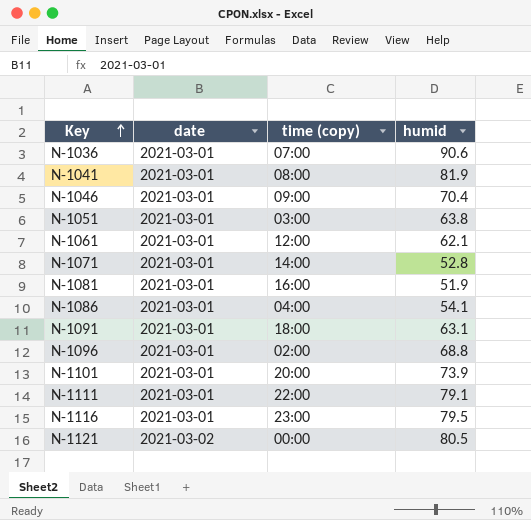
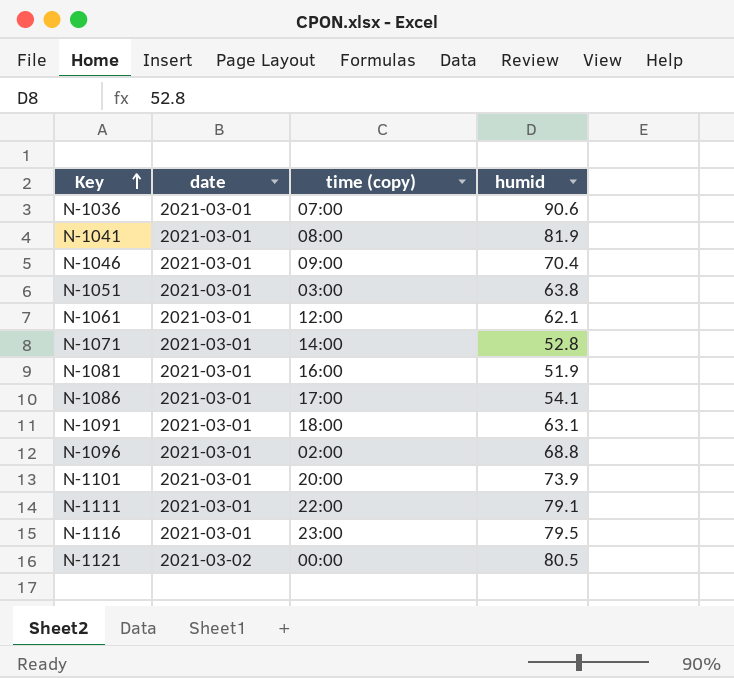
N-1086 | time (copy): 04:00 -> 17:00

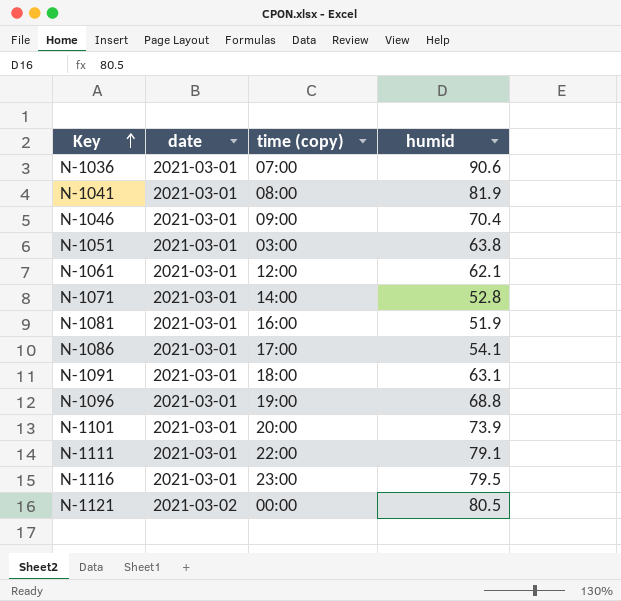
N-1096 | time (copy): 02:00 -> 19:00

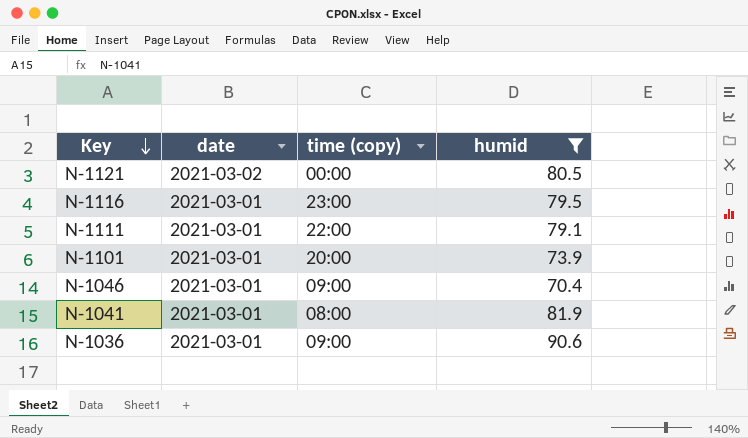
filter: none -> humid >= 70.4
row order: Key ascending -> Key descending
N-1036 | time (copy): 07:00 -> 09:00

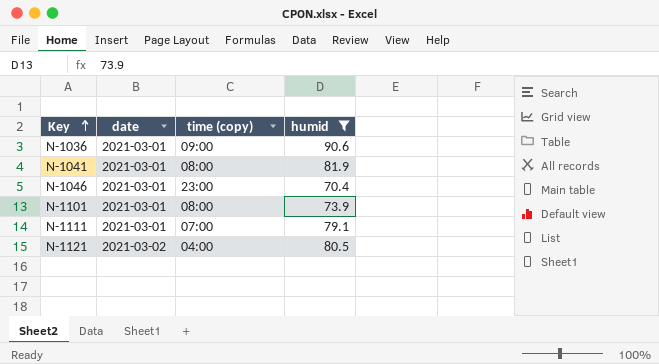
row order: Key descending -> Key ascending
row N-1116: 2021-03-01 | 23:00 | 79.5 -> none
N-1046 | time (copy): 09:00 -> 23:00
N-1101 | time (copy): 20:00 -> 08:00
N-1111 | time (copy): 22:00 -> 07:00
N-1121 | time (copy): 00:00 -> 04:00

